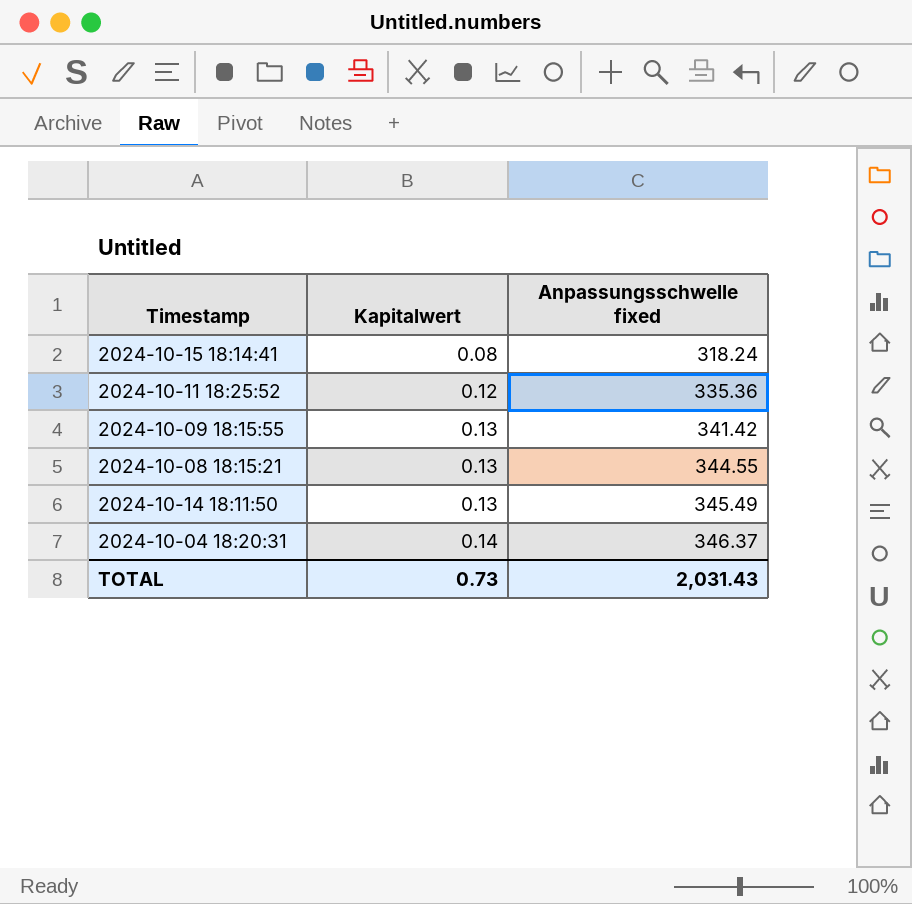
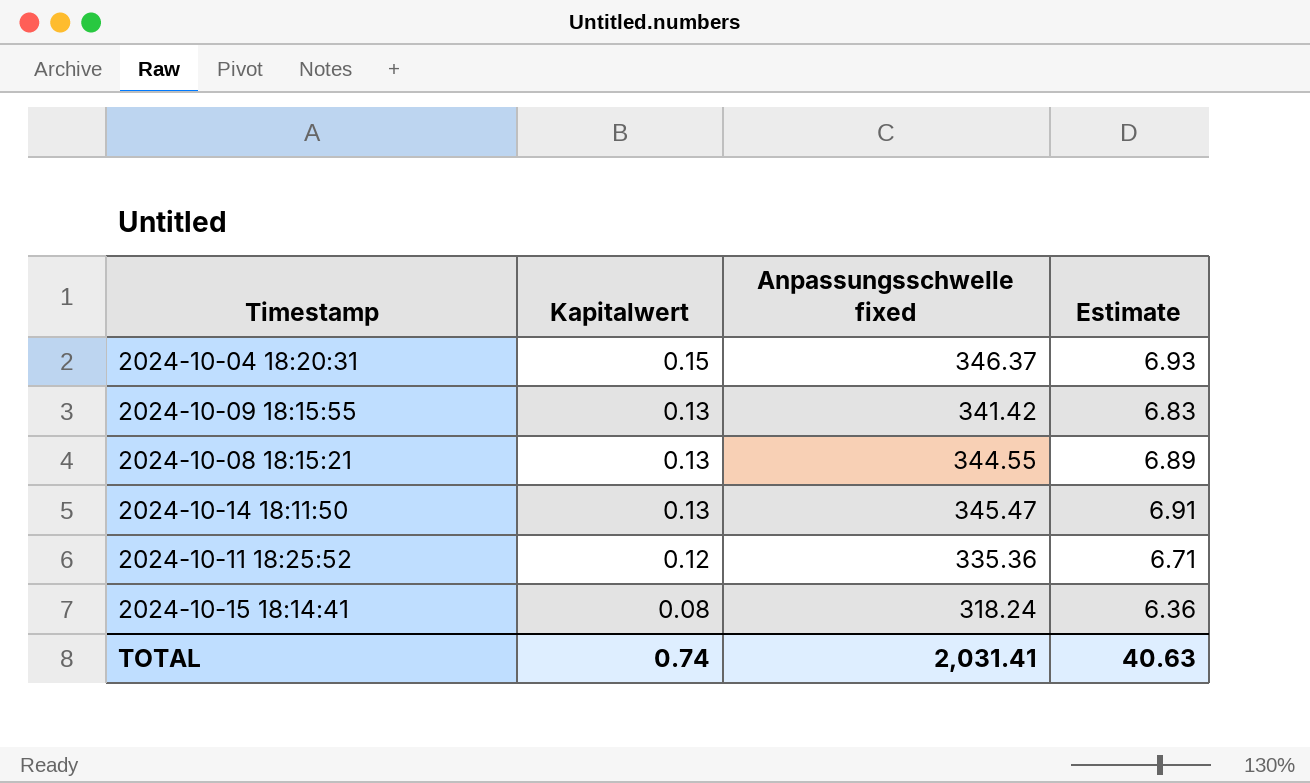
row order: Kapitalwert ascending -> Kapitalwert descending
column Estimate | formula: none -> [Anpassungsschwelle fixed] * 0.02
2024-10-04 18:20:31 | Kapitalwert: 0.14 -> 0.15
2024-10-14 18:11:50 | Anpassungsschwelle fixed: 345.49 -> 345.47
TOTAL | Kapitalwert: 0.73 -> 0.74
TOTAL | Anpassungsschwelle fixed: 2,031.43 -> 2,031.41

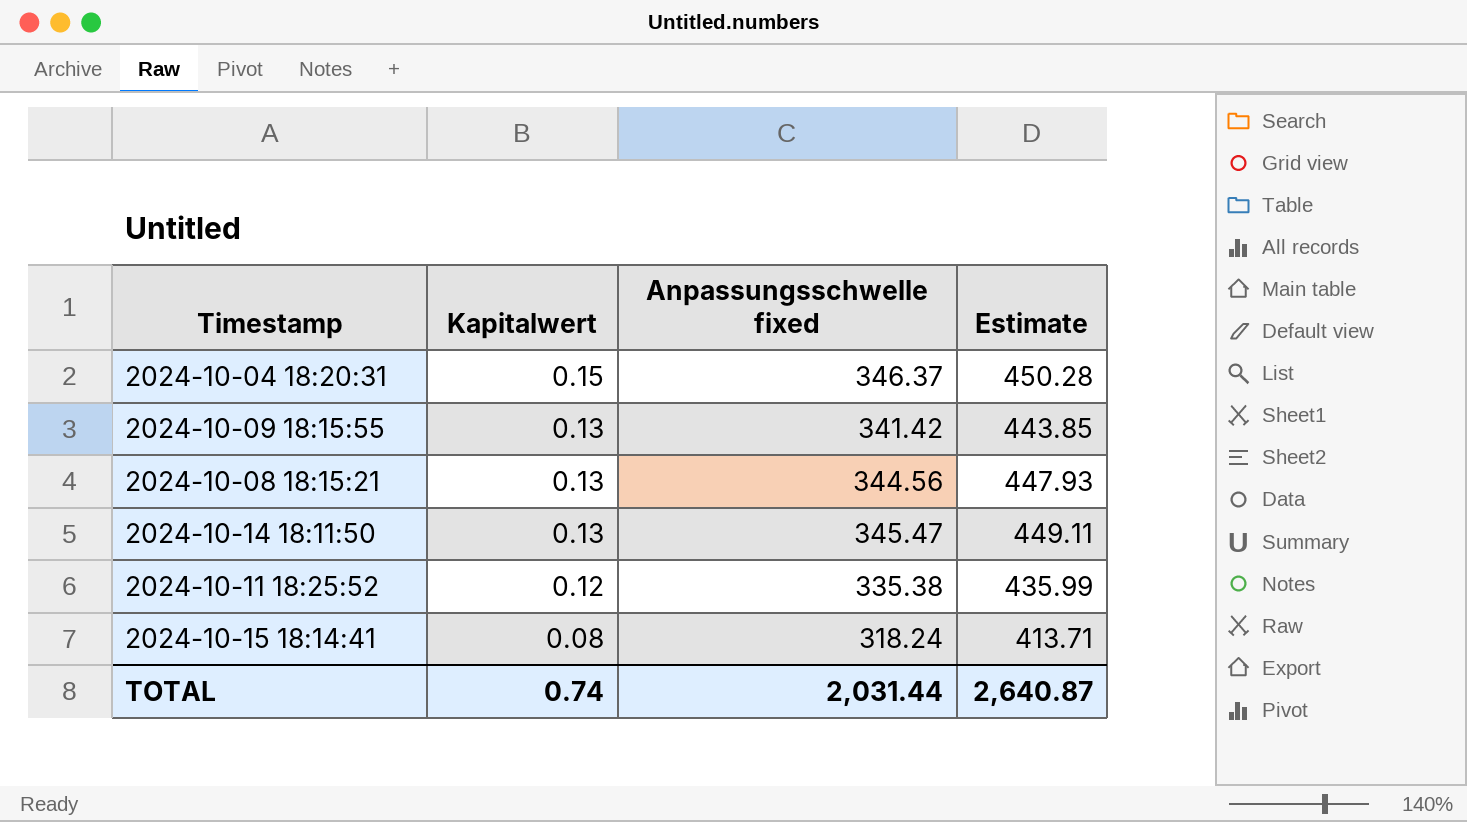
column Estimate | formula: [Anpassungsschwelle fixed] * 0.02 -> [Anpassungsschwelle fixed] * 1.3
2024-10-08 18:15:21 | Anpassungsschwelle fixed: 344.55 -> 344.56
2024-10-11 18:25:52 | Anpassungsschwelle fixed: 335.36 -> 335.38
TOTAL | Anpassungsschwelle fixed: 2,031.41 -> 2,031.44
TOTAL | Estimate: 40.63 -> 2,640.87

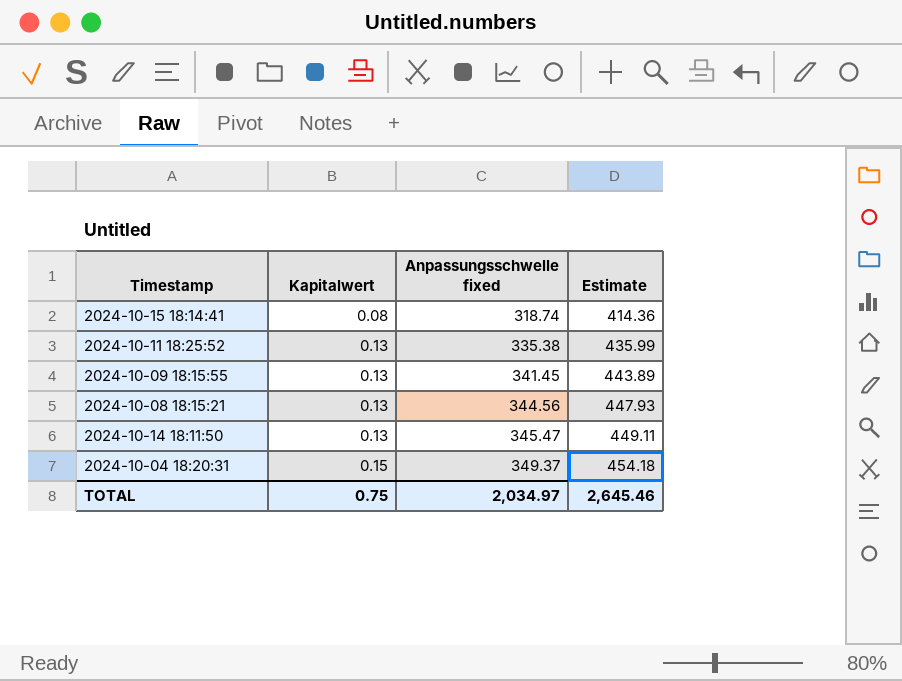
row order: Kapitalwert descending -> Kapitalwert ascending
2024-10-15 18:14:41 | Anpassungsschwelle fixed: 318.24 -> 318.74
2024-10-15 18:14:41 | Estimate: 413.71 -> 414.36
2024-10-11 18:25:52 | Kapitalwert: 0.12 -> 0.13
2024-10-09 18:15:55 | Anpassungsschwelle fixed: 341.42 -> 341.45
2024-10-09 18:15:55 | Estimate: 443.85 -> 443.89
2024-10-04 18:20:31 | Anpassungsschwelle fixed: 346.37 -> 349.37
2024-10-04 18:20:31 | Estimate: 450.28 -> 454.18
TOTAL | Kapitalwert: 0.74 -> 0.75
TOTAL | Anpassungsschwelle fixed: 2,031.44 -> 2,034.97
TOTAL | Estimate: 2,640.87 -> 2,645.46

